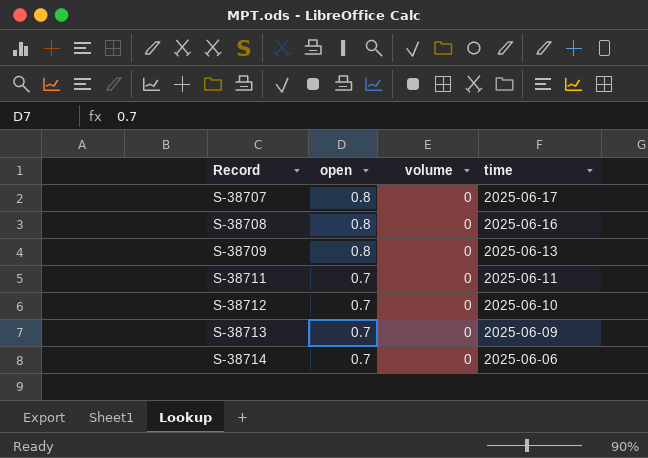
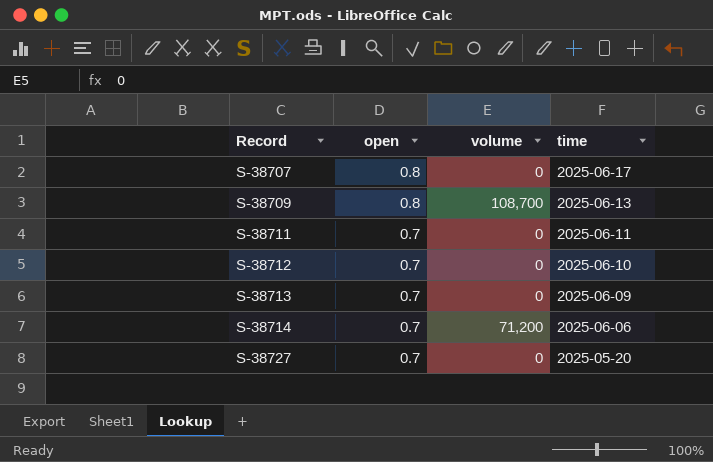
row S-38708: 0.8 | 0 | 2025-06-16 -> none
S-38709 | volume: 0 -> 108,700
S-38714 | volume: 0 -> 71,200
row S-38727: none -> 0.7 | 0 | 2025-05-20

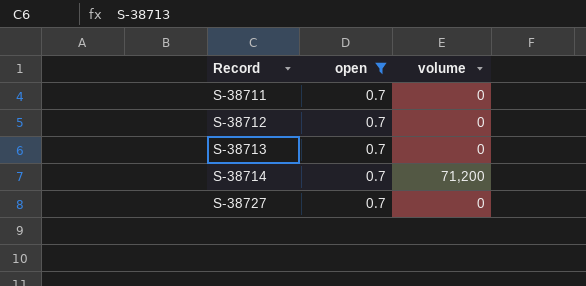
filter: none -> open = 0.7
column time | position: 4 -> none

